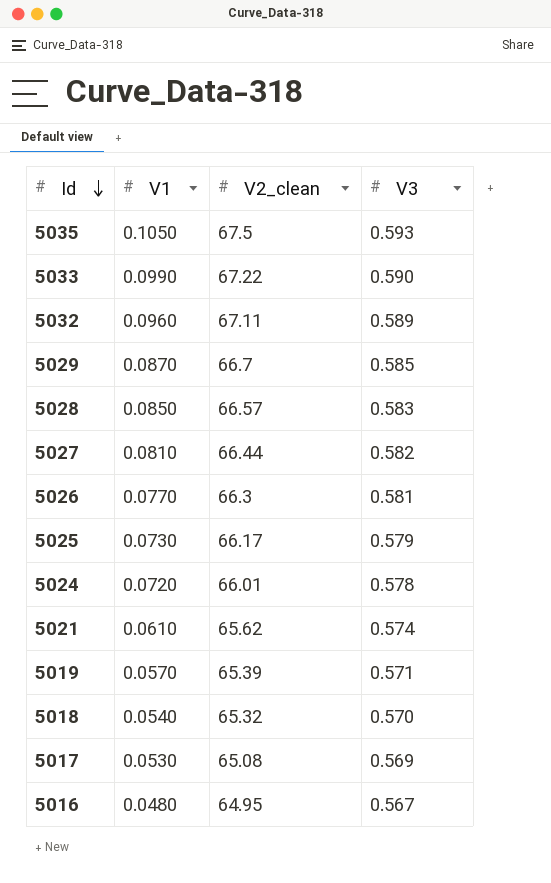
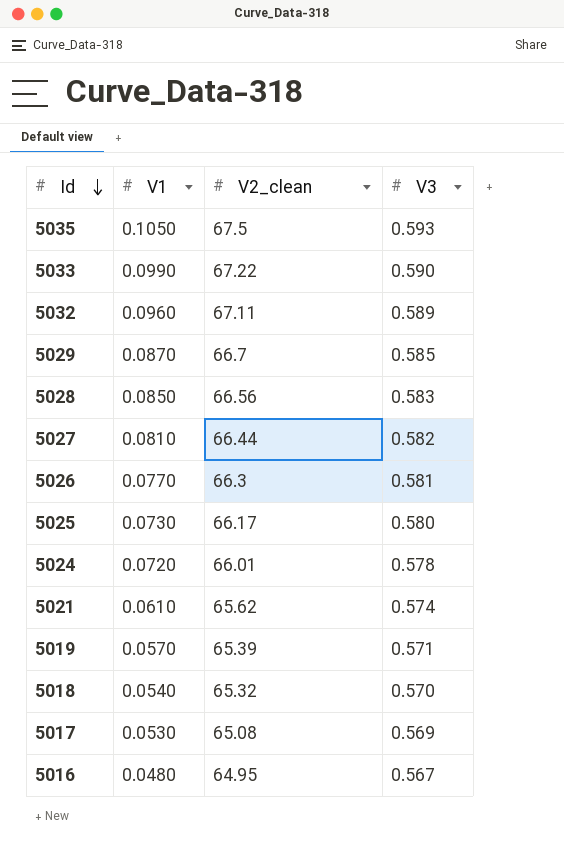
5028 | V2_clean: 66.57 -> 66.56
5025 | V3: 0.579 -> 0.580

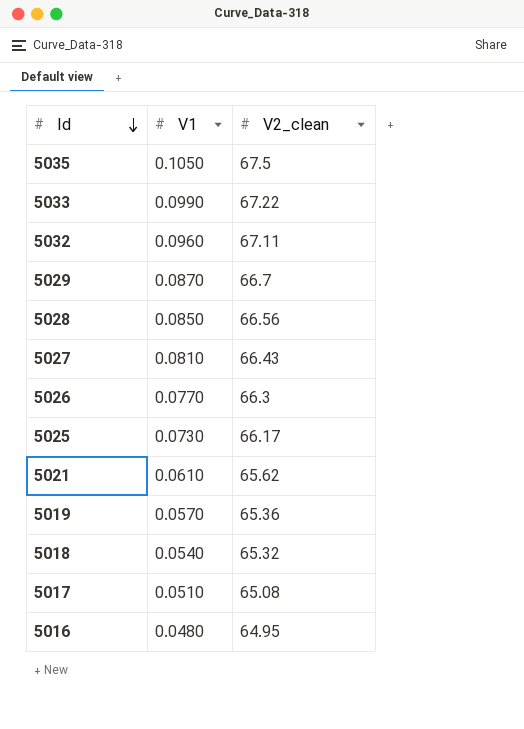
column V3 | position: 4 -> none
row 5024: 0.0720 | 66.01 | 0.578 -> none
5027 | V2_clean: 66.44 -> 66.43
5019 | V2_clean: 65.39 -> 65.36
5017 | V1: 0.0530 -> 0.0510

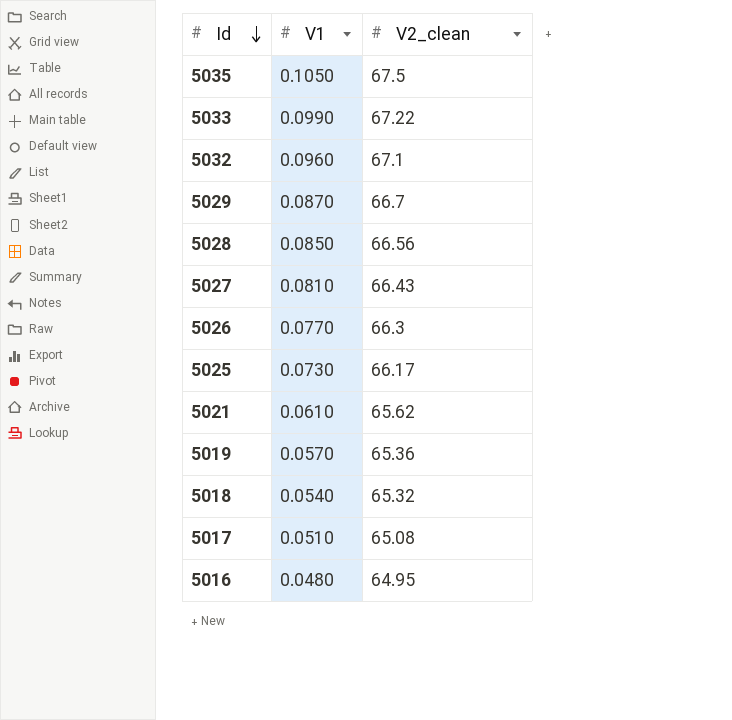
5032 | V2_clean: 67.11 -> 67.1

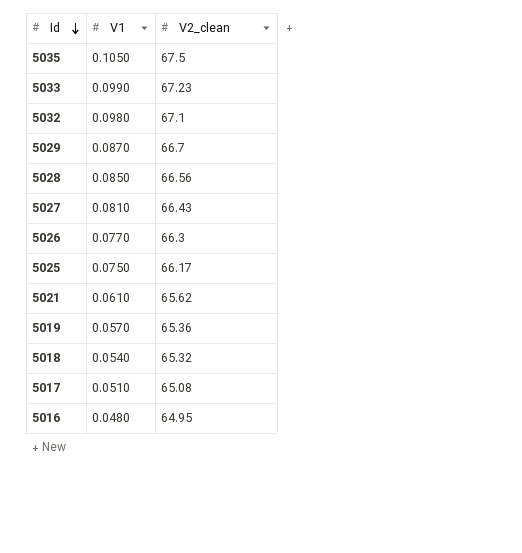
5033 | V2_clean: 67.22 -> 67.23
5032 | V1: 0.0960 -> 0.0980
5025 | V1: 0.0730 -> 0.0750

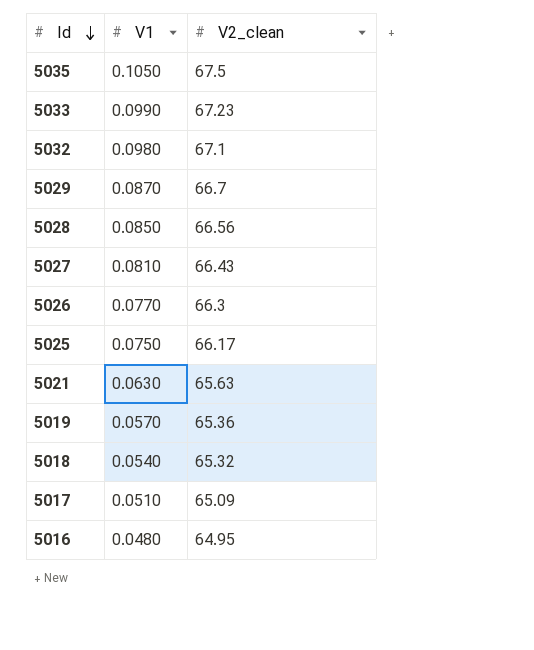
5021 | V1: 0.0610 -> 0.0630
5021 | V2_clean: 65.62 -> 65.63
5017 | V2_clean: 65.08 -> 65.09

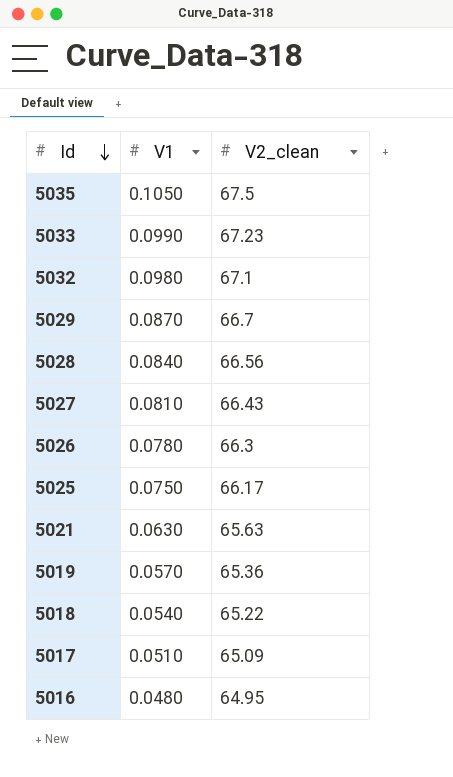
5028 | V1: 0.0850 -> 0.0840
5026 | V1: 0.0770 -> 0.0780
5018 | V2_clean: 65.32 -> 65.22

